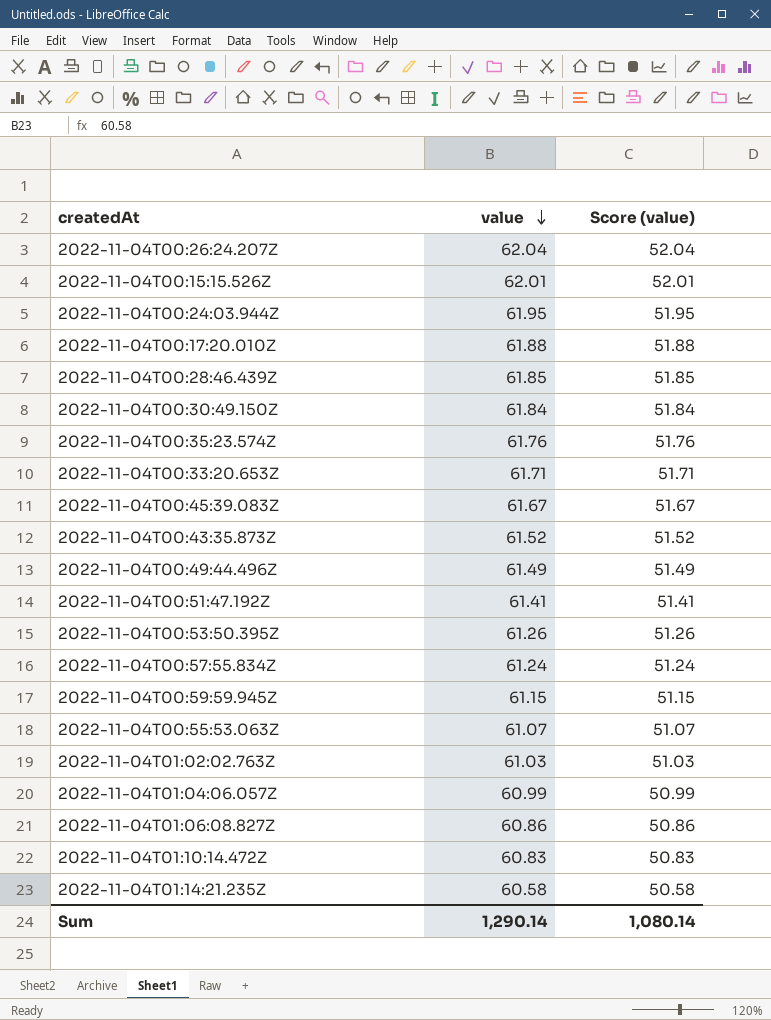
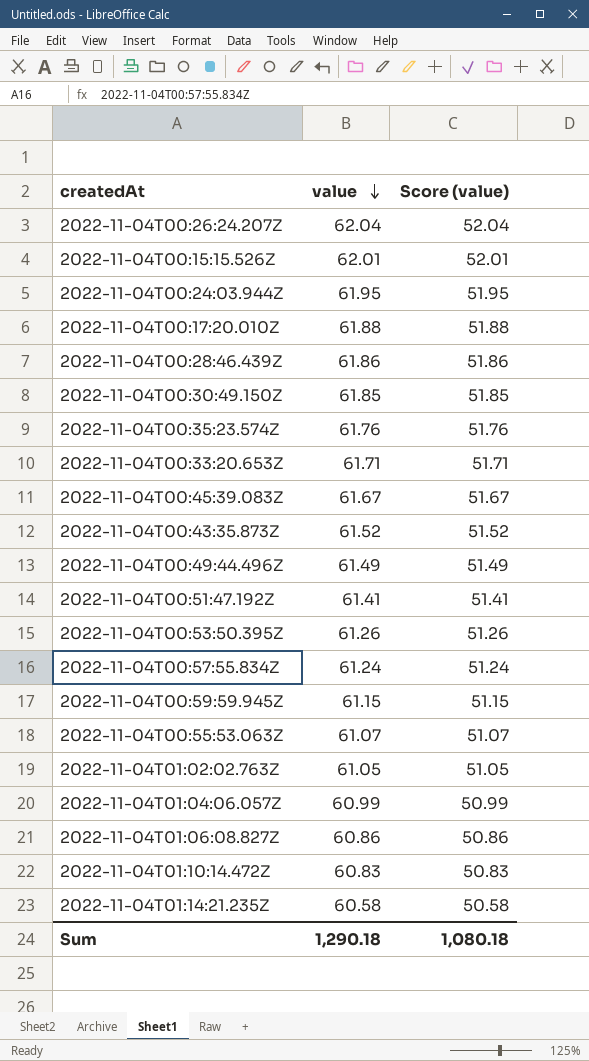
2022-11-04T00:28:46.439Z | value: 61.85 -> 61.86
2022-11-04T00:28:46.439Z | Score (value): 51.85 -> 51.86
2022-11-04T00:30:49.150Z | value: 61.84 -> 61.85
2022-11-04T00:30:49.150Z | Score (value): 51.84 -> 51.85
2022-11-04T01:02:02.763Z | value: 61.03 -> 61.05
2022-11-04T01:02:02.763Z | Score (value): 51.03 -> 51.05
Sum | value: 1,290.14 -> 1,290.18
Sum | Score (value): 1,080.14 -> 1,080.18

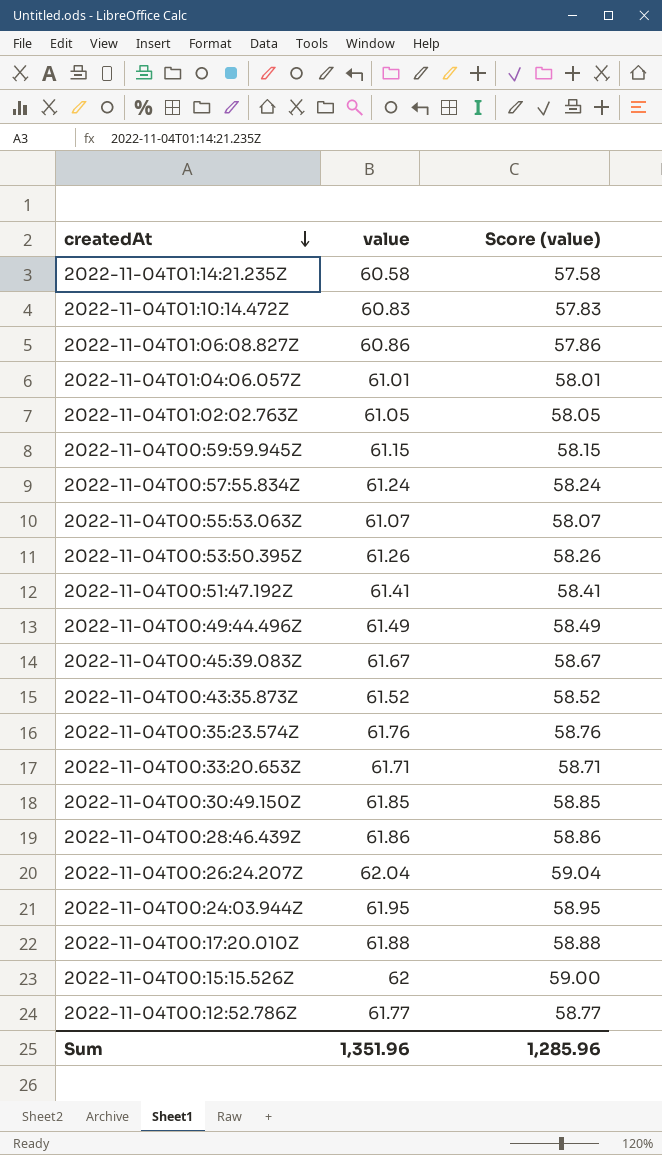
row order: value descending -> createdAt descending
column Score (value) | formula: [value] - 10 -> [value] - 3
2022-11-04T01:04:06.057Z | value: 60.99 -> 61.01
2022-11-04T00:15:15.526Z | value: 62.01 -> 62
row 2022-11-04T00:12:52.786Z: none -> 61.77 | 58.77
Sum | value: 1,290.18 -> 1,351.96
Sum | Score (value): 1,080.18 -> 1,285.96

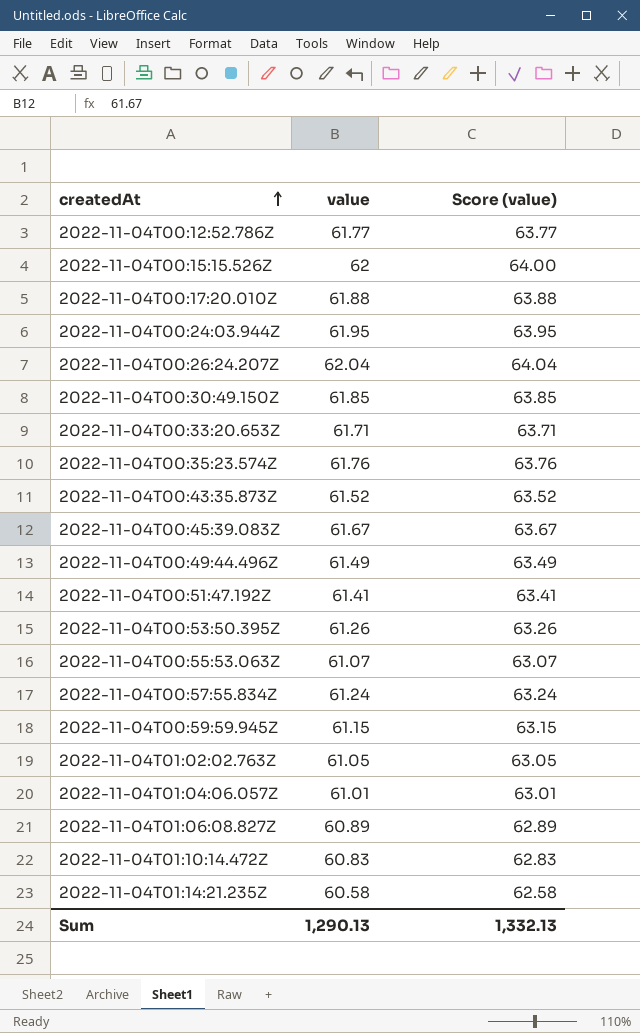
row order: createdAt descending -> createdAt ascending
column Score (value) | formula: [value] - 3 -> [value] + 2
row 2022-11-04T00:28:46.439Z: 61.86 | 58.86 -> none
2022-11-04T01:06:08.827Z | value: 60.86 -> 60.89
Sum | value: 1,351.96 -> 1,290.13
Sum | Score (value): 1,285.96 -> 1,332.13

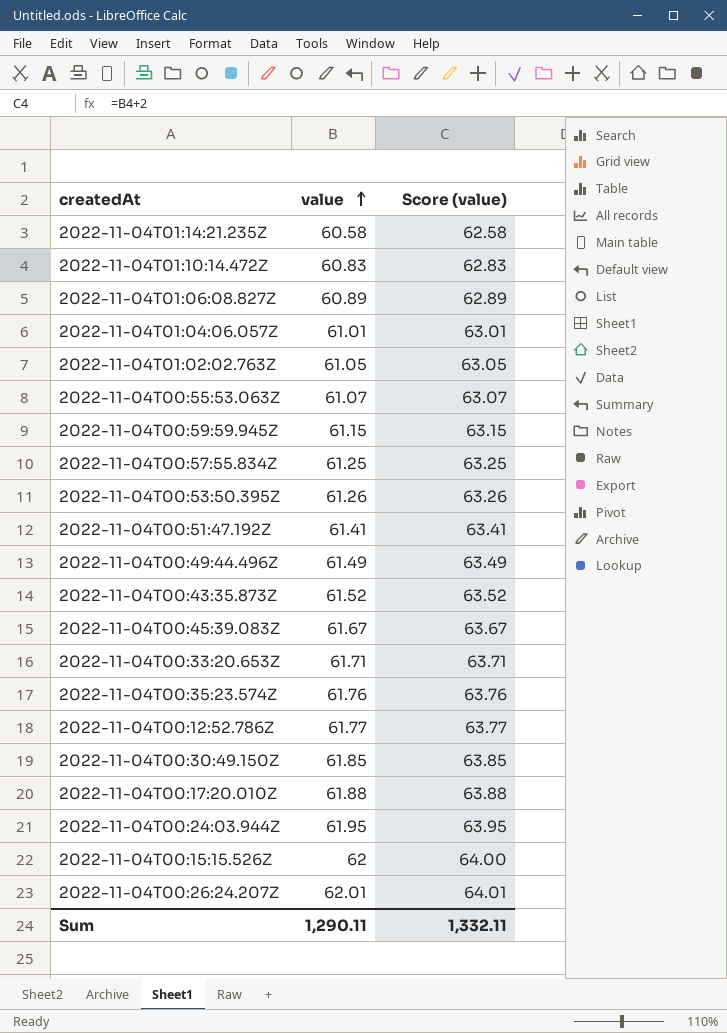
row order: createdAt ascending -> value ascending
2022-11-04T00:57:55.834Z | value: 61.24 -> 61.25
2022-11-04T00:57:55.834Z | Score (value): 63.24 -> 63.25
2022-11-04T00:26:24.207Z | value: 62.04 -> 62.01
2022-11-04T00:26:24.207Z | Score (value): 64.04 -> 64.01
Sum | value: 1,290.13 -> 1,290.11
Sum | Score (value): 1,332.13 -> 1,332.11

